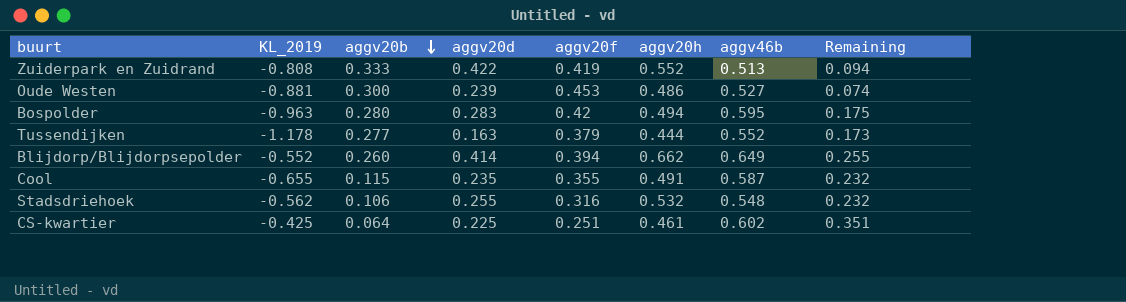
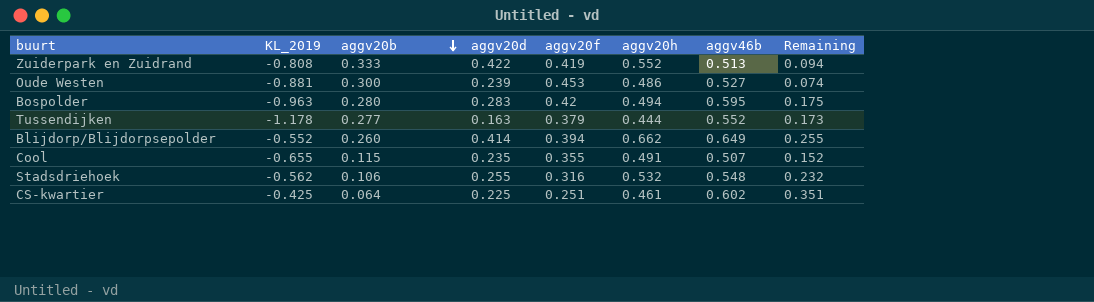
Cool | aggv46b: 0.587 -> 0.507
Cool | Remaining: 0.232 -> 0.152

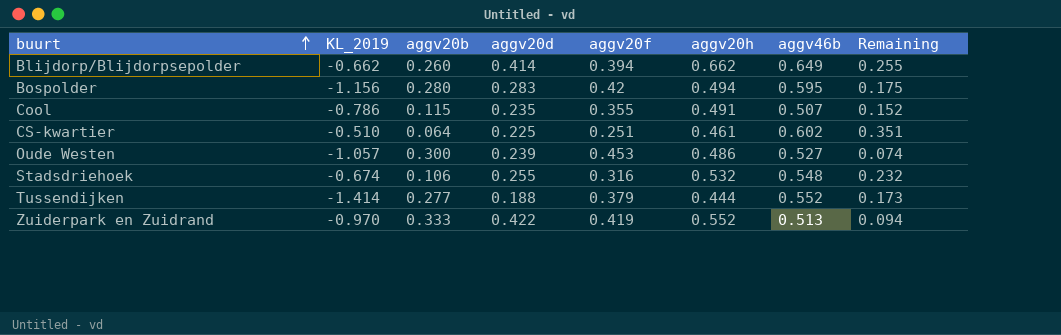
row order: aggv20b descending -> buurt ascending
Blijdorp/Blijdorpsepolder | KL_2019: -0.552 -> -0.662
Bospolder | KL_2019: -0.963 -> -1.156
Cool | KL_2019: -0.655 -> -0.786
CS-kwartier | KL_2019: -0.425 -> -0.510
Oude Westen | KL_2019: -0.881 -> -1.057
Stadsdriehoek | KL_2019: -0.562 -> -0.674
Tussendijken | KL_2019: -1.178 -> -1.414
Tussendijken | aggv20d: 0.163 -> 0.188
Zuiderpark en Zuidrand | KL_2019: -0.808 -> -0.970

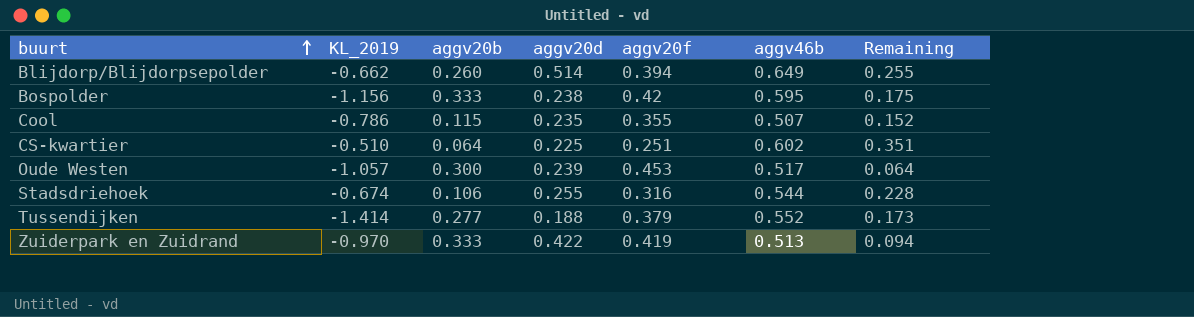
column aggv20h | position: 6 -> none
Blijdorp/Blijdorpsepolder | aggv20d: 0.414 -> 0.514
Bospolder | aggv20b: 0.280 -> 0.333
Bospolder | aggv20d: 0.283 -> 0.238
Oude Westen | aggv46b: 0.527 -> 0.517
Oude Westen | Remaining: 0.074 -> 0.064
Stadsdriehoek | aggv46b: 0.548 -> 0.544
Stadsdriehoek | Remaining: 0.232 -> 0.228

